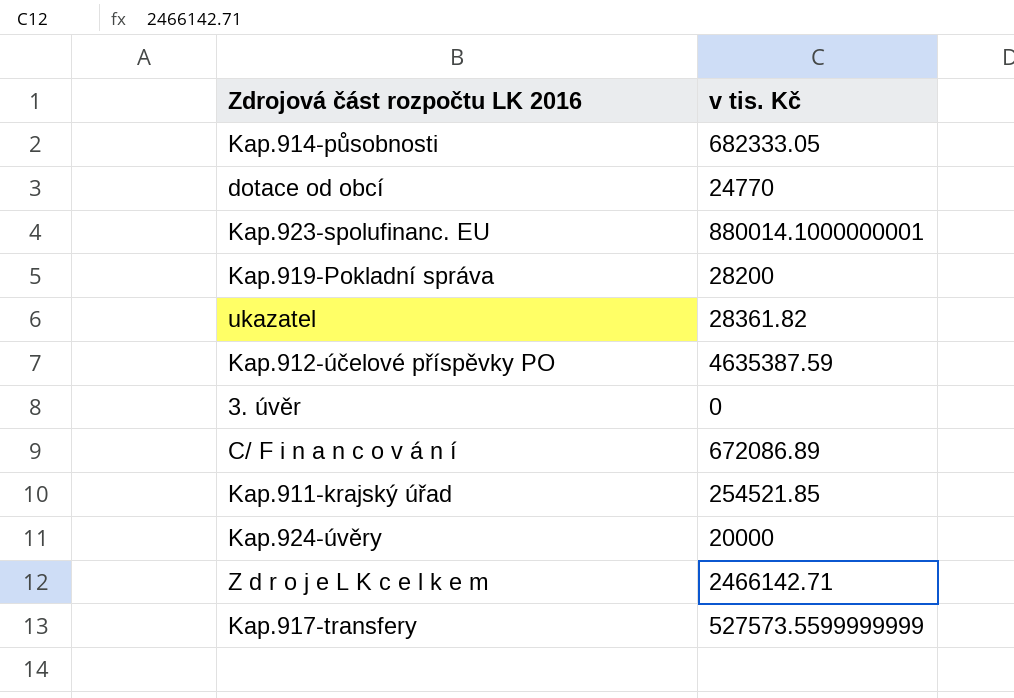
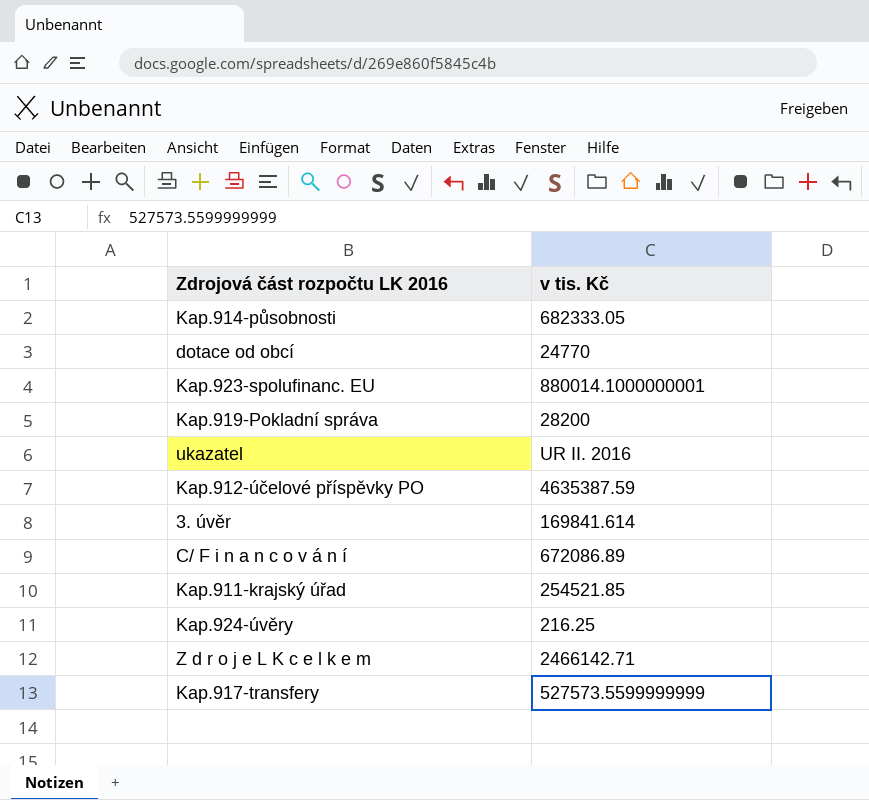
ukazatel | v tis. Kč: 28361.82 -> UR II. 2016
3. úvěr | v tis. Kč: 0 -> 169841.614
Kap.924-úvěry | v tis. Kč: 20000 -> 216.25

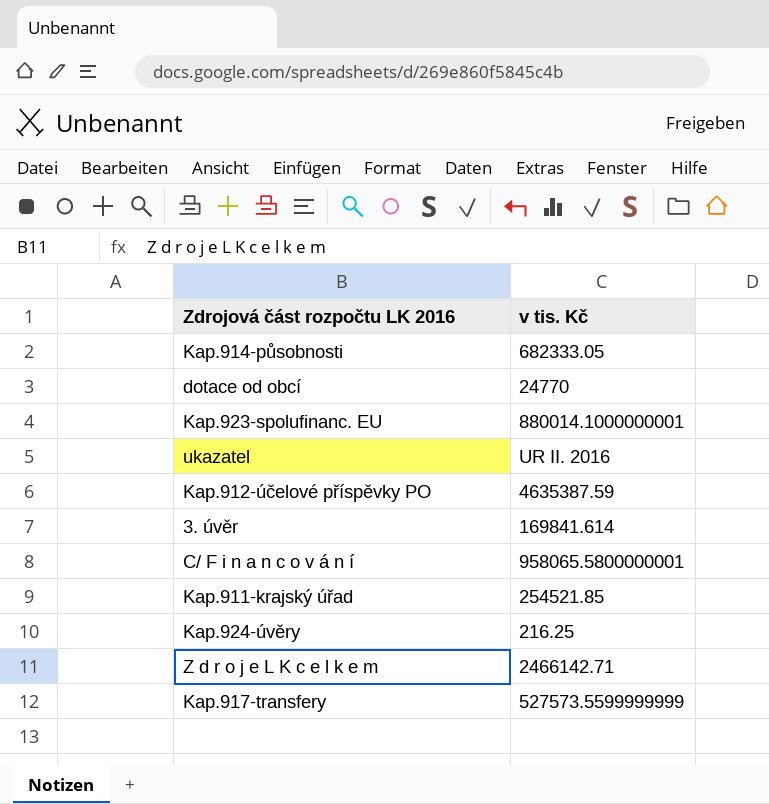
row Kap.919-Pokladní správa: 28200 -> none
C/ F i n a n c o v á n í | v tis. Kč: 672086.89 -> 958065.5800000001

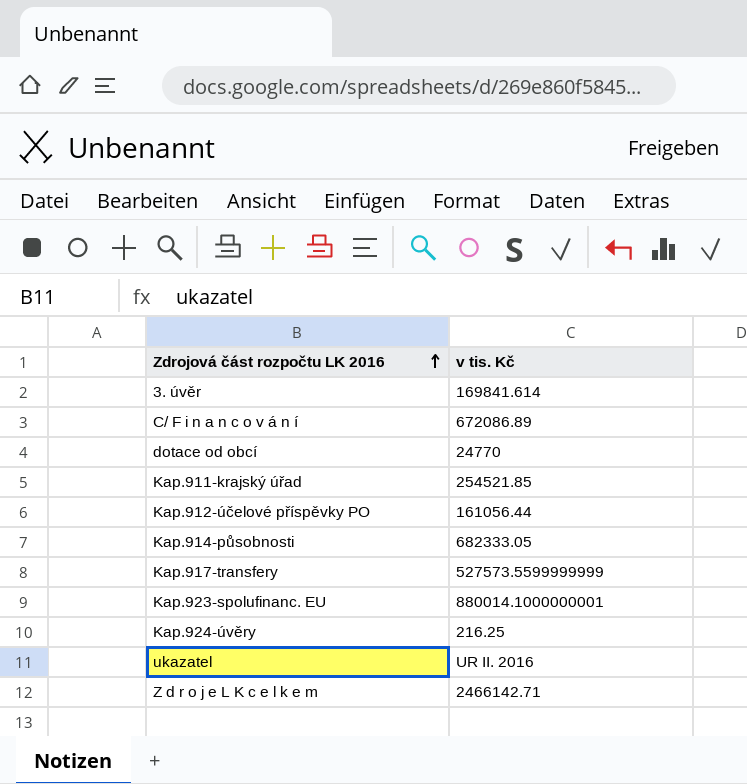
row order: none -> Zdrojová část rozpočtu LK 2016 ascending
C/ F i n a n c o v á n í | v tis. Kč: 958065.5800000001 -> 672086.89
Kap.912-účelové příspěvky PO | v tis. Kč: 4635387.59 -> 161056.44

